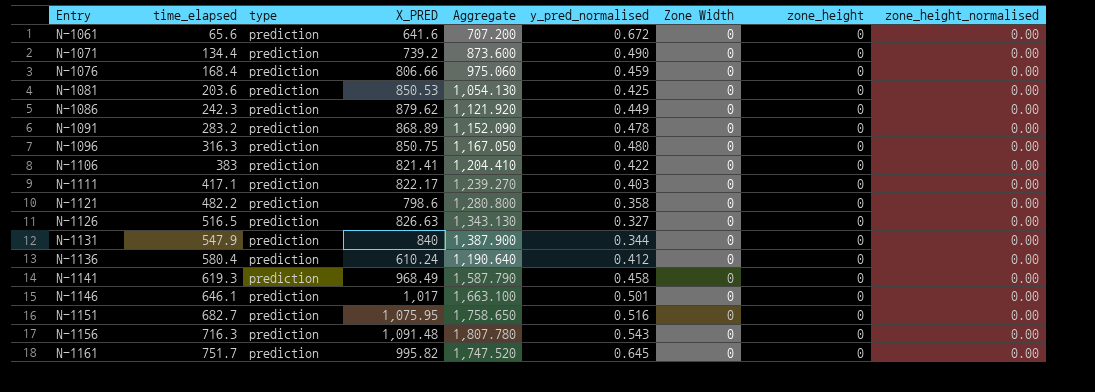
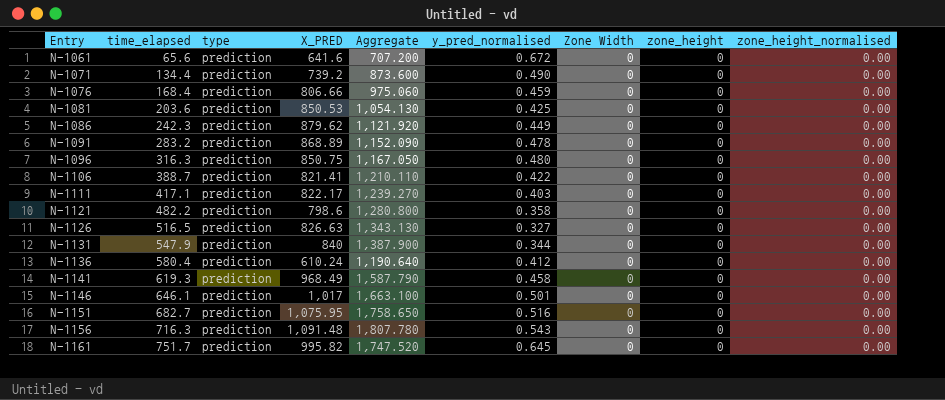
N-1106 | time_elapsed: 383 -> 388.7
N-1106 | Aggregate: 1,204.410 -> 1,210.110

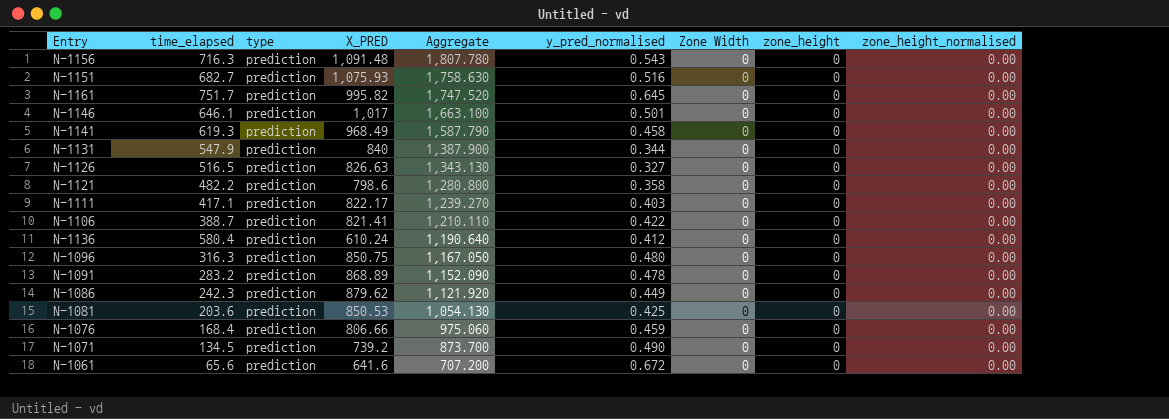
row order: Entry ascending -> Aggregate descending
N-1151 | X_PRED: 1,075.95 -> 1,075.93
N-1151 | Aggregate: 1,758.650 -> 1,758.630
N-1071 | time_elapsed: 134.4 -> 134.5
N-1071 | Aggregate: 873.600 -> 873.700

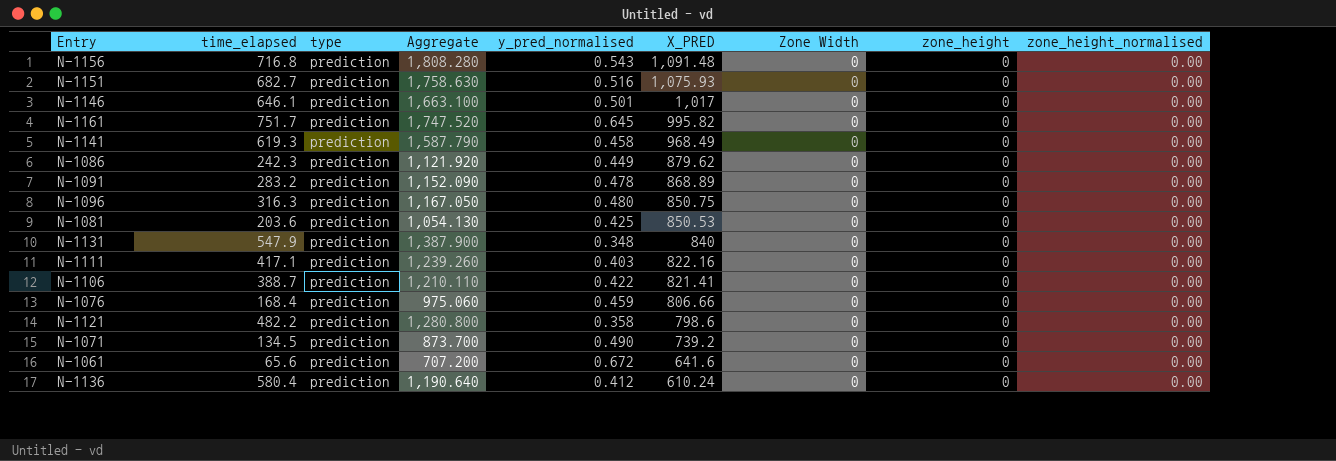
row order: Aggregate descending -> X_PRED descending
column X_PRED | position: 4 -> 6
row N-1126: 516.5 | prediction | 826.63 | 1,343.130 | 0.327 | 0 | 0 | 0.00 -> none
N-1156 | time_elapsed: 716.3 -> 716.8
N-1156 | Aggregate: 1,807.780 -> 1,808.280
N-1131 | y_pred_normalised: 0.344 -> 0.348
N-1111 | Aggregate: 1,239.270 -> 1,239.260
N-1111 | X_PRED: 822.17 -> 822.16

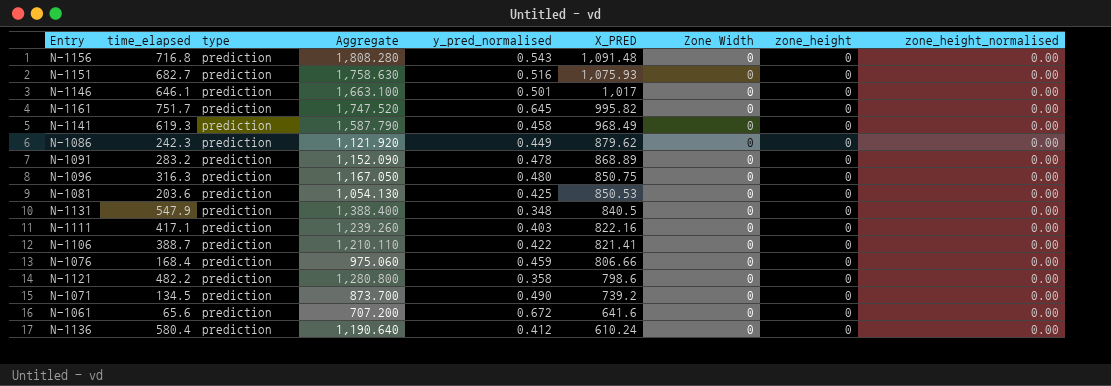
N-1131 | Aggregate: 1,387.900 -> 1,388.400
N-1131 | X_PRED: 840 -> 840.5

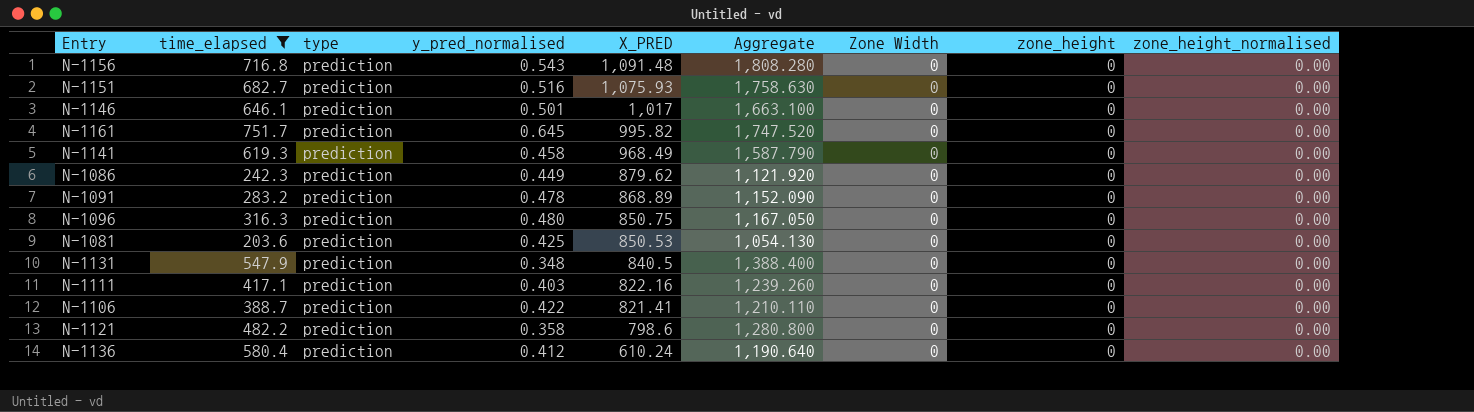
filter: none -> time_elapsed >= 203.6
column Aggregate | position: 4 -> 6

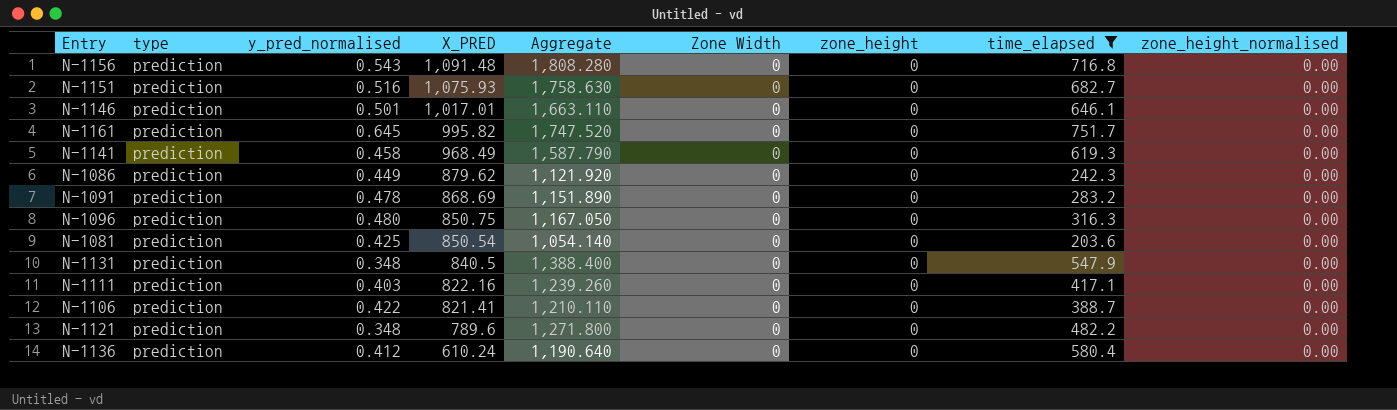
column time_elapsed | position: 2 -> 8
N-1146 | X_PRED: 1,017 -> 1,017.01
N-1146 | Aggregate: 1,663.100 -> 1,663.110
N-1091 | X_PRED: 868.89 -> 868.69
N-1091 | Aggregate: 1,152.090 -> 1,151.890
N-1081 | X_PRED: 850.53 -> 850.54
N-1081 | Aggregate: 1,054.130 -> 1,054.140
N-1121 | y_pred_normalised: 0.358 -> 0.348
N-1121 | X_PRED: 798.6 -> 789.6
N-1121 | Aggregate: 1,280.800 -> 1,271.800

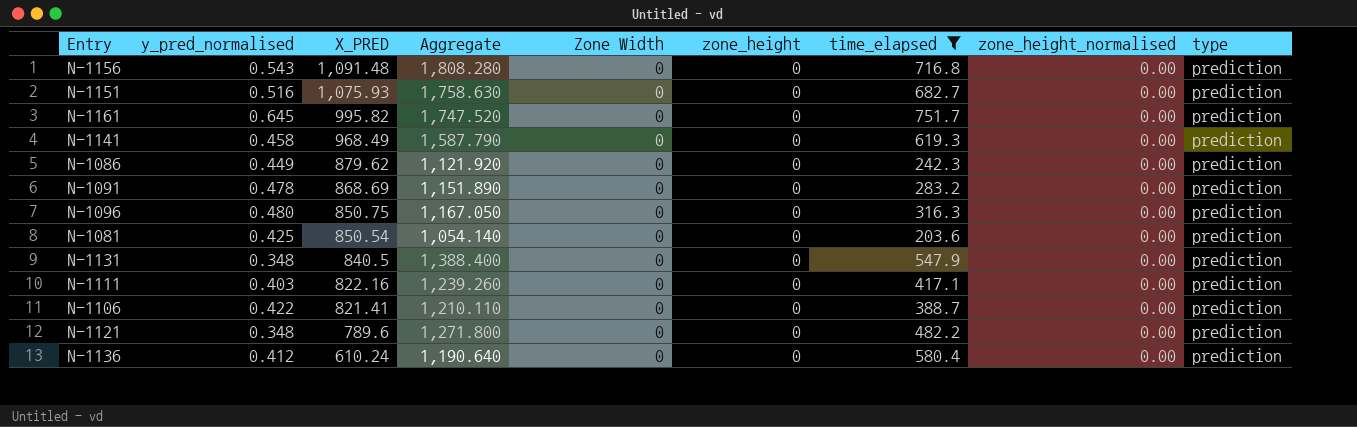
column type | position: 2 -> 9
row N-1146: prediction | 0.501 | 1,017.01 | 1,663.110 | 0 | 0 | 646.1 | 0.00 -> none

